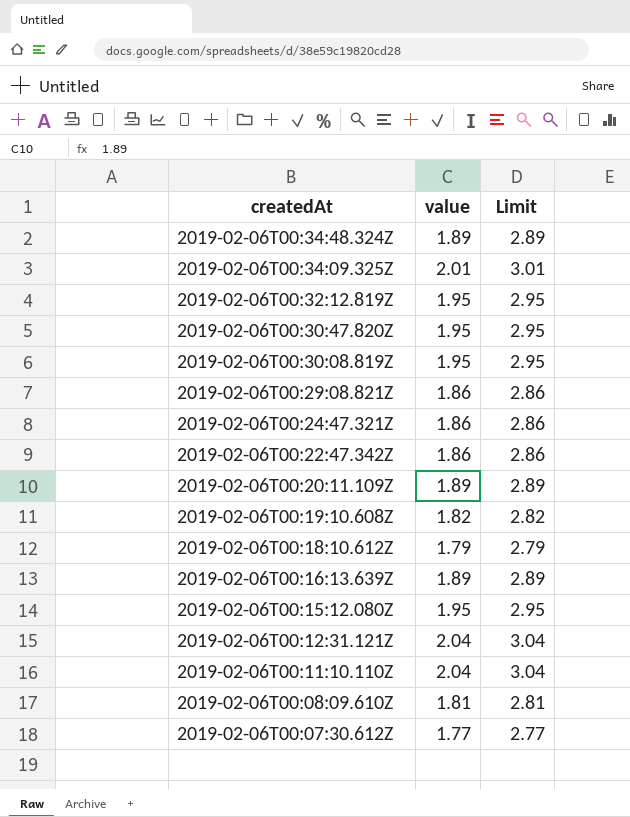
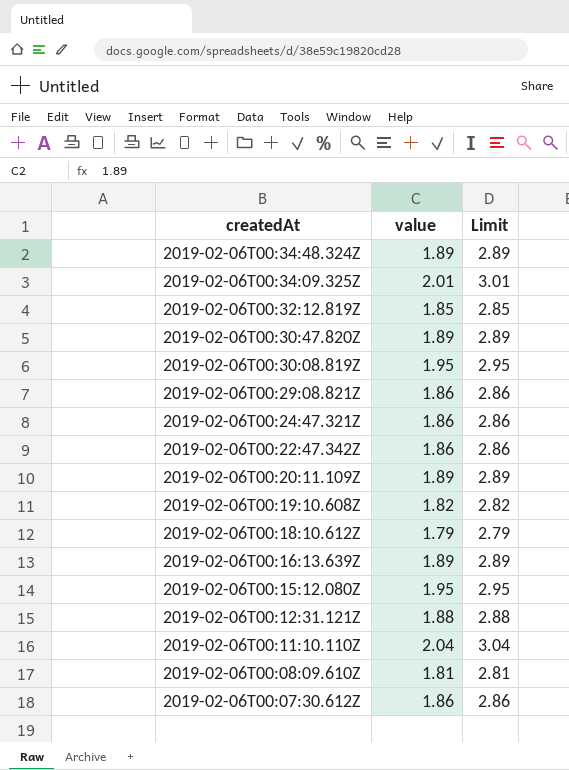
2019-02-06T00:32:12.819Z | value: 1.95 -> 1.85
2019-02-06T00:32:12.819Z | Limit: 2.95 -> 2.85
2019-02-06T00:30:47.820Z | value: 1.95 -> 1.89
2019-02-06T00:30:47.820Z | Limit: 2.95 -> 2.89
2019-02-06T00:12:31.121Z | value: 2.04 -> 1.88
2019-02-06T00:12:31.121Z | Limit: 3.04 -> 2.88
2019-02-06T00:07:30.612Z | value: 1.77 -> 1.86
2019-02-06T00:07:30.612Z | Limit: 2.77 -> 2.86

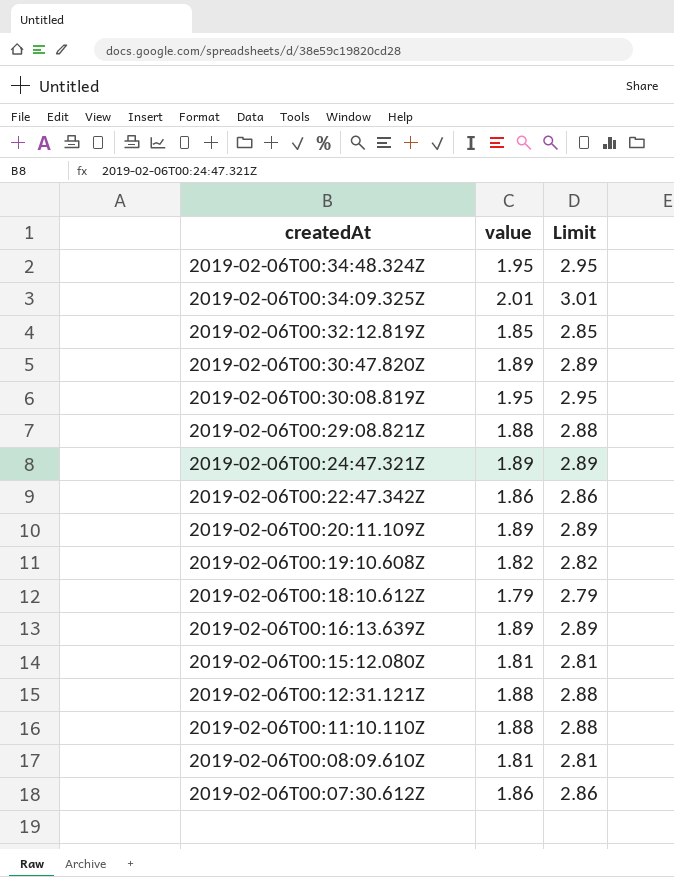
2019-02-06T00:34:48.324Z | value: 1.89 -> 1.95
2019-02-06T00:34:48.324Z | Limit: 2.89 -> 2.95
2019-02-06T00:29:08.821Z | value: 1.86 -> 1.88
2019-02-06T00:29:08.821Z | Limit: 2.86 -> 2.88
2019-02-06T00:24:47.321Z | value: 1.86 -> 1.89
2019-02-06T00:24:47.321Z | Limit: 2.86 -> 2.89
2019-02-06T00:15:12.080Z | value: 1.95 -> 1.81
2019-02-06T00:15:12.080Z | Limit: 2.95 -> 2.81
2019-02-06T00:11:10.110Z | value: 2.04 -> 1.88
2019-02-06T00:11:10.110Z | Limit: 3.04 -> 2.88

